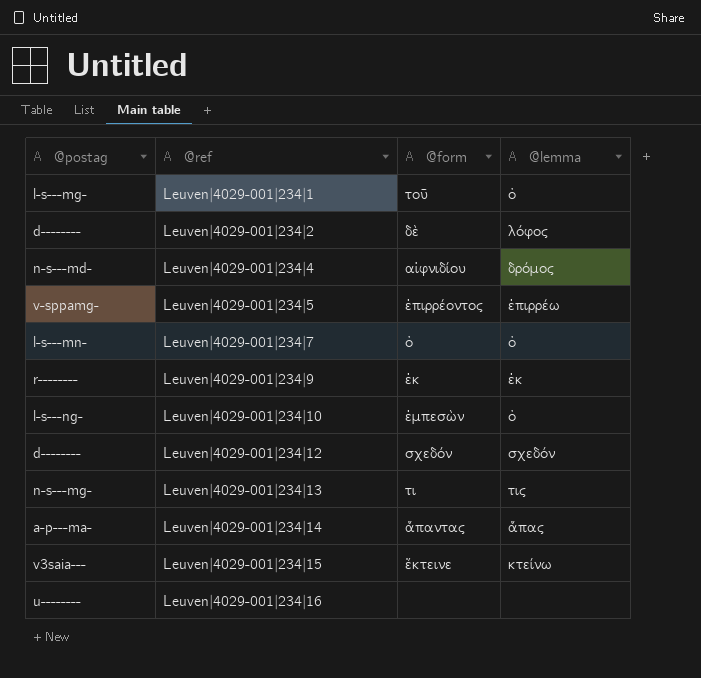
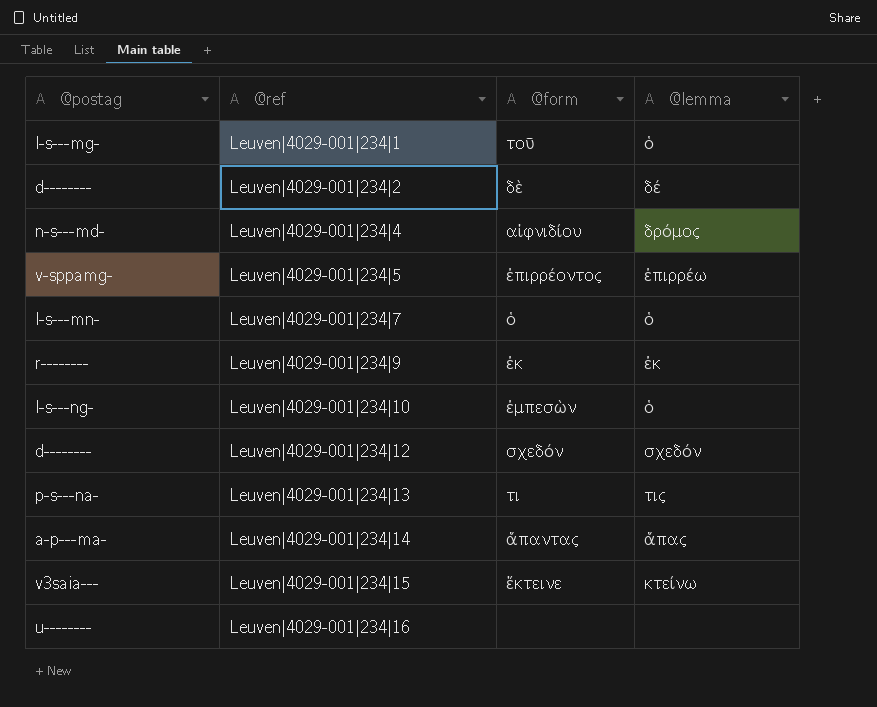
Leuven|4029-001|234|2 | @lemma: λόφος -> δέ
Leuven|4029-001|234|13 | @postag: n-s---mg- -> p-s---na-

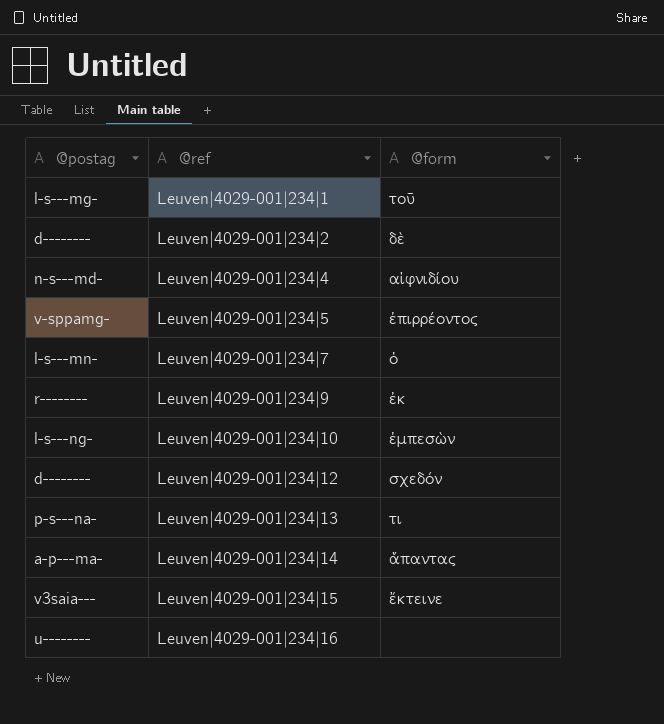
column @lemma | position: 4 -> none

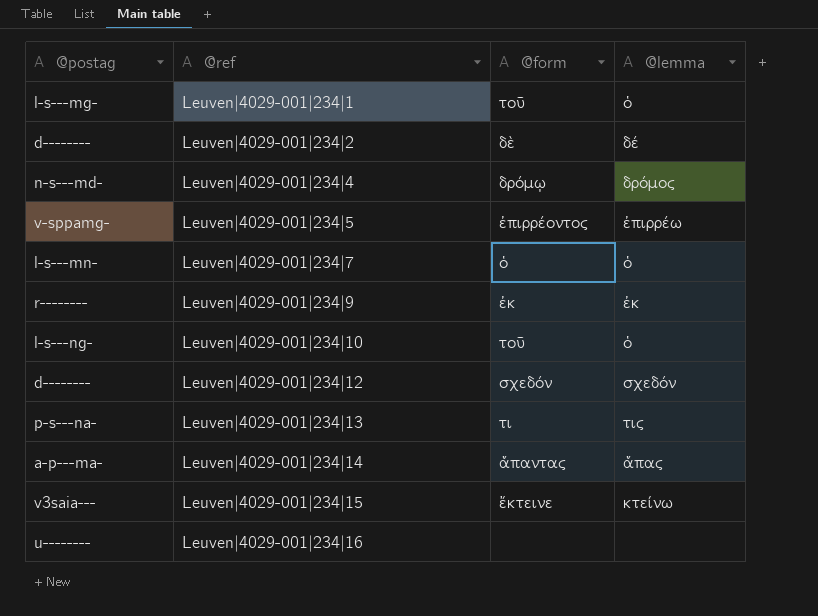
column @lemma | position: none -> 4
Leuven|4029-001|234|4 | @form: αἰφνιδίου -> δρόμῳ
Leuven|4029-001|234|10 | @form: ἐμπεσὼν -> τοῦ

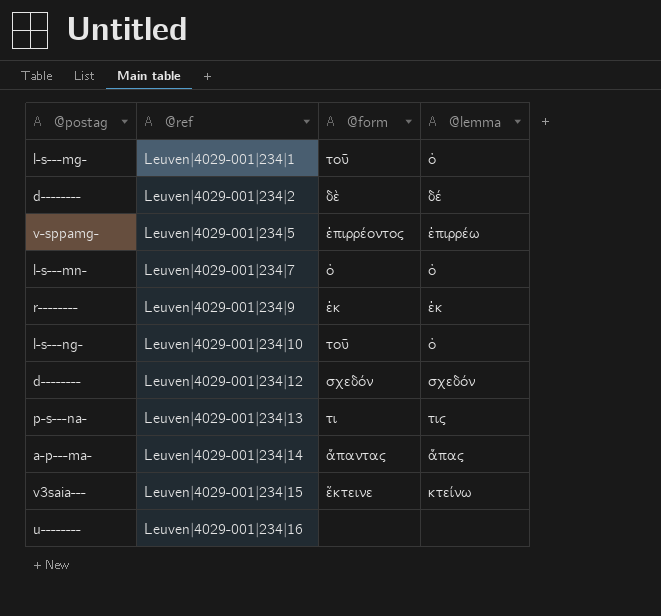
row Leuven|4029-001|234|4: n-s---md- | δρόμῳ | δρόμος -> none

